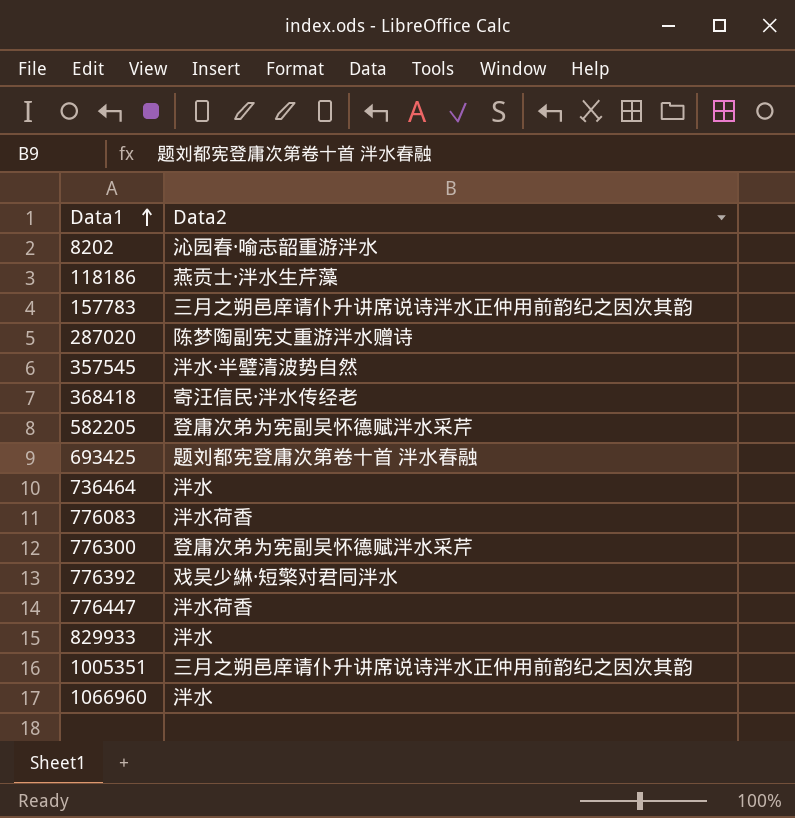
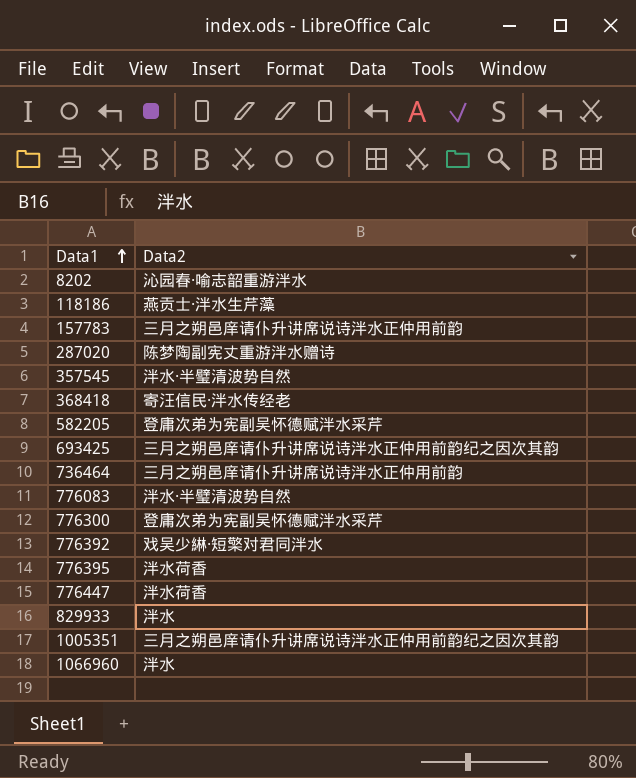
157783 | Data2: 三月之朔邑庠请仆升讲席说诗泮水正仲用前韵纪之因次其韵 -> 三月之朔邑庠请仆升讲席说诗泮水正仲用前韵
693425 | Data2: 题刘都宪登庸次第卷十首 泮水春融 -> 三月之朔邑庠请仆升讲席说诗泮水正仲用前韵纪之因次其韵
736464 | Data2: 泮水 -> 三月之朔邑庠请仆升讲席说诗泮水正仲用前韵
776083 | Data2: 泮水荷香 -> 泮水·半璧清波势自然
row 776395: none -> 泮水荷香

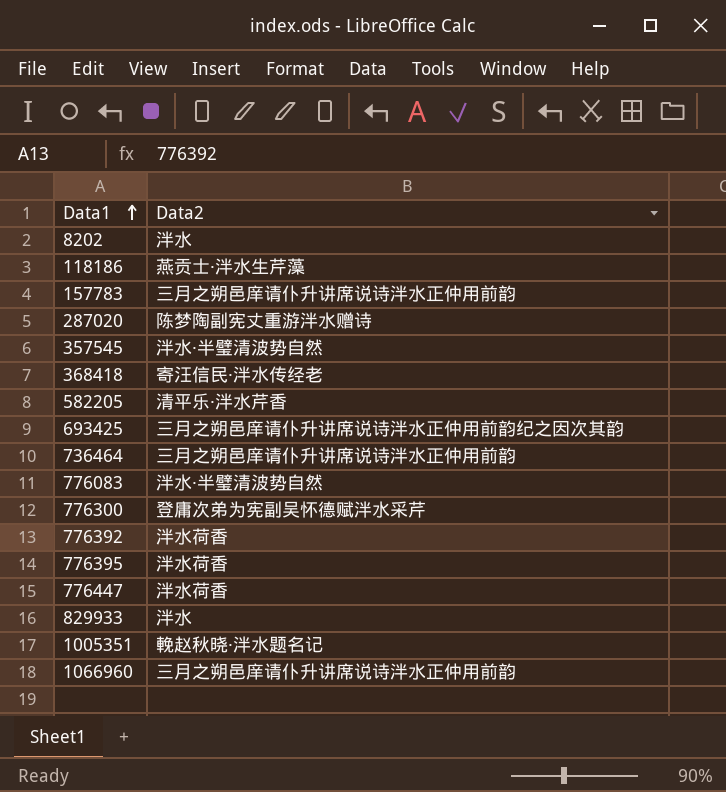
8202 | Data2: 沁园春·喻志韶重游泮水 -> 泮水
582205 | Data2: 登庸次弟为宪副吴怀德赋泮水采芹 -> 清平乐·泮水芹香
776392 | Data2: 戏吴少綝·短檠对君同泮水 -> 泮水荷香
1005351 | Data2: 三月之朔邑庠请仆升讲席说诗泮水正仲用前韵纪之因次其韵 -> 輓赵秋晓·泮水题名记
1066960 | Data2: 泮水 -> 三月之朔邑庠请仆升讲席说诗泮水正仲用前韵

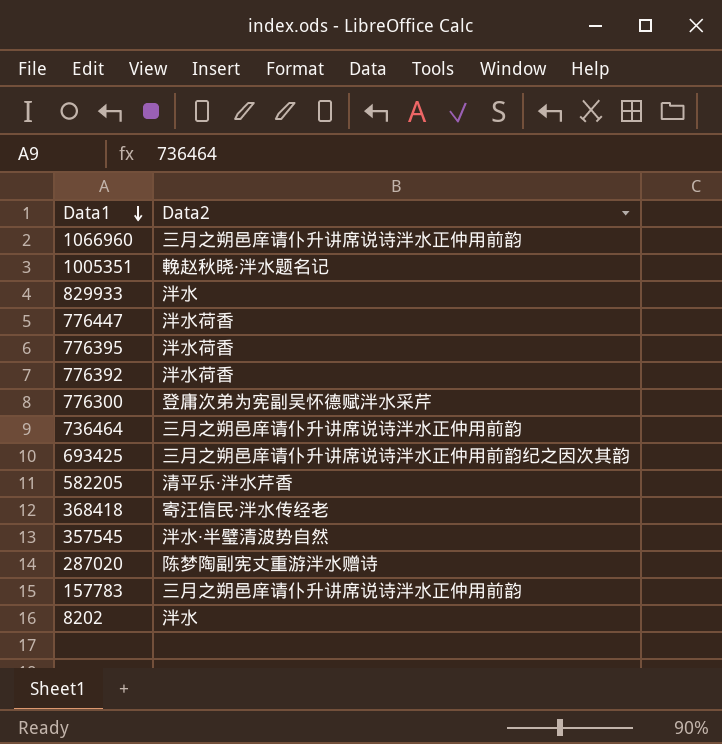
row order: Data1 ascending -> Data1 descending
row 118186: 燕贡士·泮水生芹藻 -> none
row 776083: 泮水·半璧清波势自然 -> none

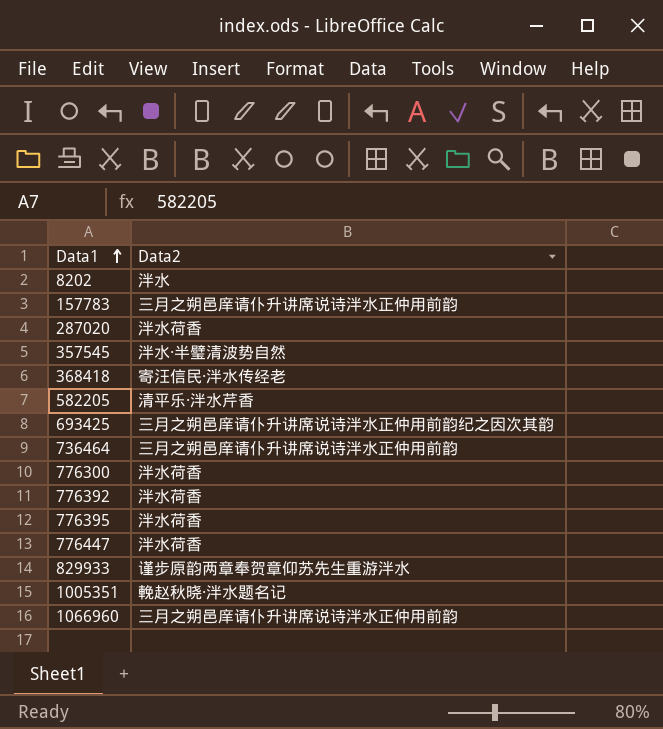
row order: Data1 descending -> Data1 ascending
287020 | Data2: 陈梦陶副宪丈重游泮水赠诗 -> 泮水荷香
776300 | Data2: 登庸次弟为宪副吴怀德赋泮水采芹 -> 泮水荷香
829933 | Data2: 泮水 -> 谨步原韵两章奉贺章仰苏先生重游泮水

